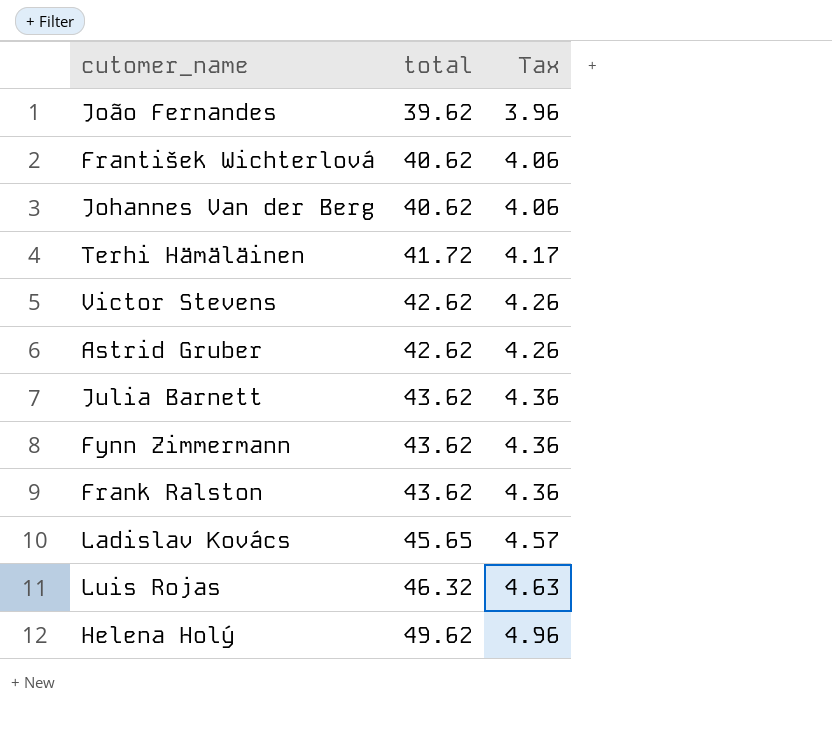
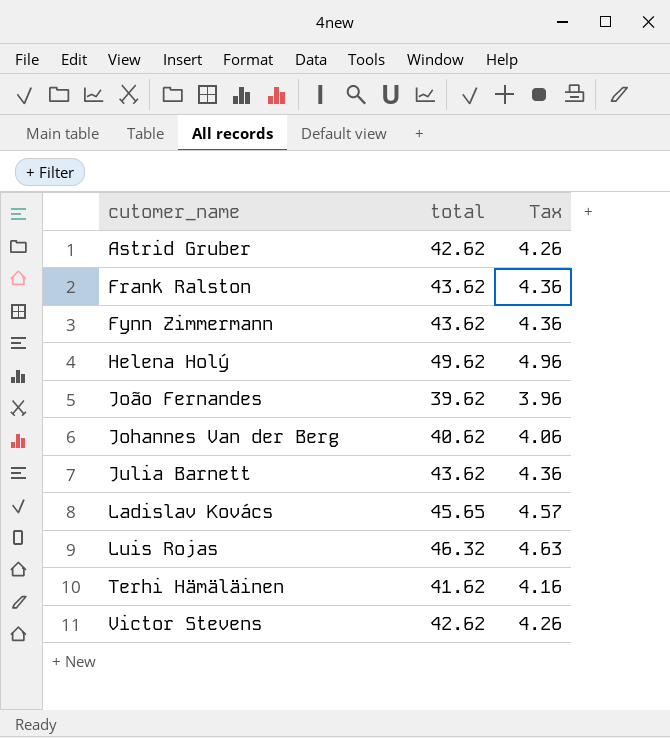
row order: total ascending -> cutomer_name ascending
row František Wichterlová: 40.62 | 4.06 -> none
Terhi Hämäläinen | total: 41.72 -> 41.62
Terhi Hämäläinen | Tax: 4.17 -> 4.16

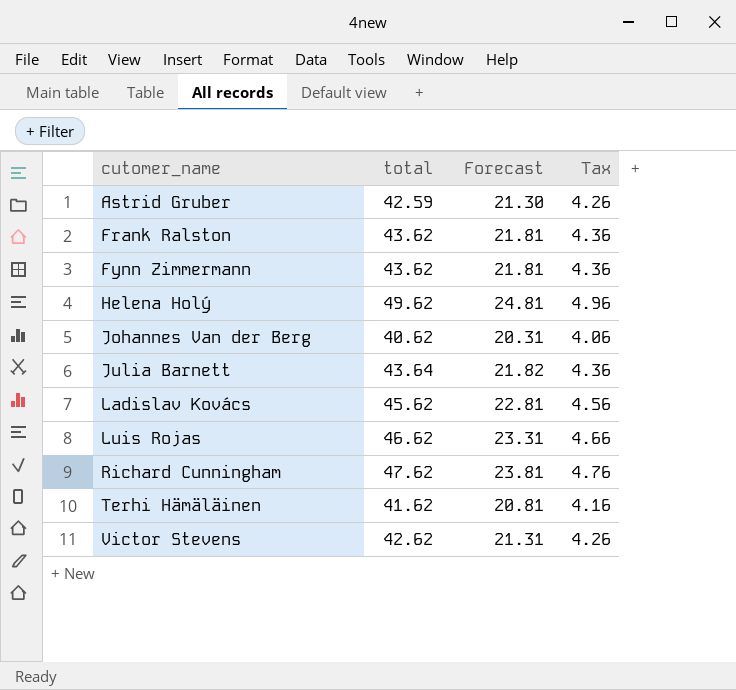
column Forecast | formula: none -> [total] * 0.5
row João Fernandes: 39.62 | 3.96 -> none
Astrid Gruber | total: 42.62 -> 42.59
Julia Barnett | total: 43.62 -> 43.64
Ladislav Kovács | total: 45.65 -> 45.62
Ladislav Kovács | Tax: 4.57 -> 4.56
Luis Rojas | total: 46.32 -> 46.62
Luis Rojas | Tax: 4.63 -> 4.66
row Richard Cunningham: none -> 47.62 | 23.81 | 4.76

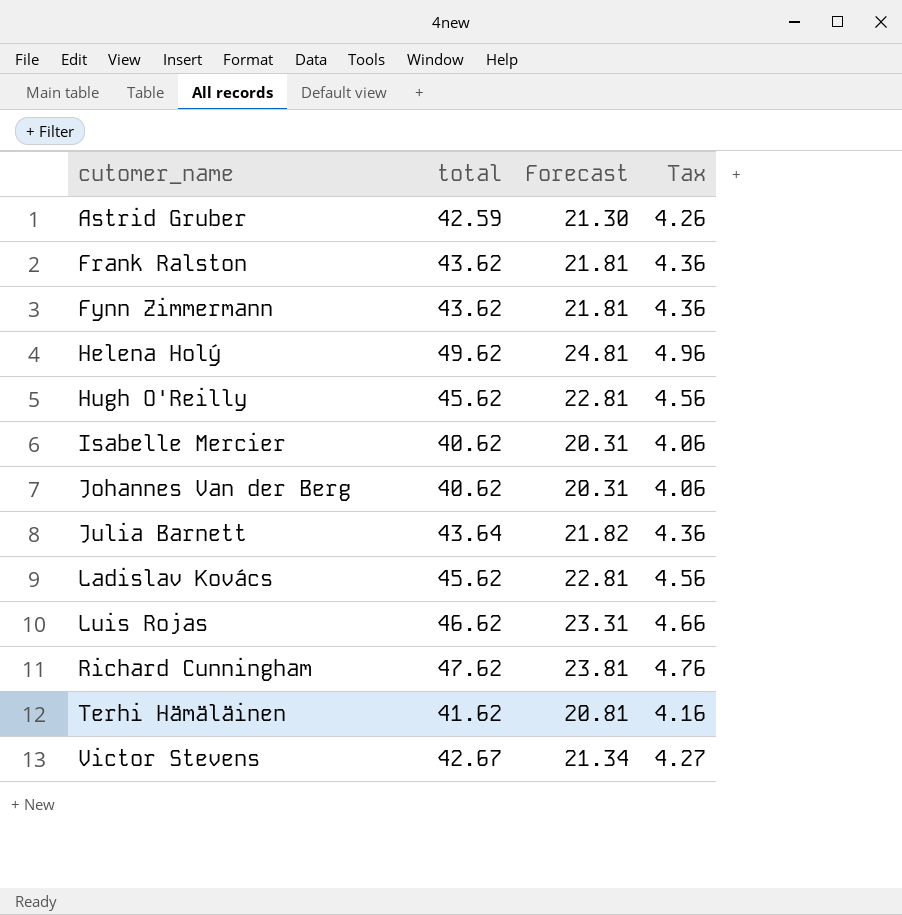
row Hugh O'Reilly: none -> 45.62 | 22.81 | 4.56
row Isabelle Mercier: none -> 40.62 | 20.31 | 4.06
Victor Stevens | total: 42.62 -> 42.67
Victor Stevens | Forecast: 21.31 -> 21.34
Victor Stevens | Tax: 4.26 -> 4.27

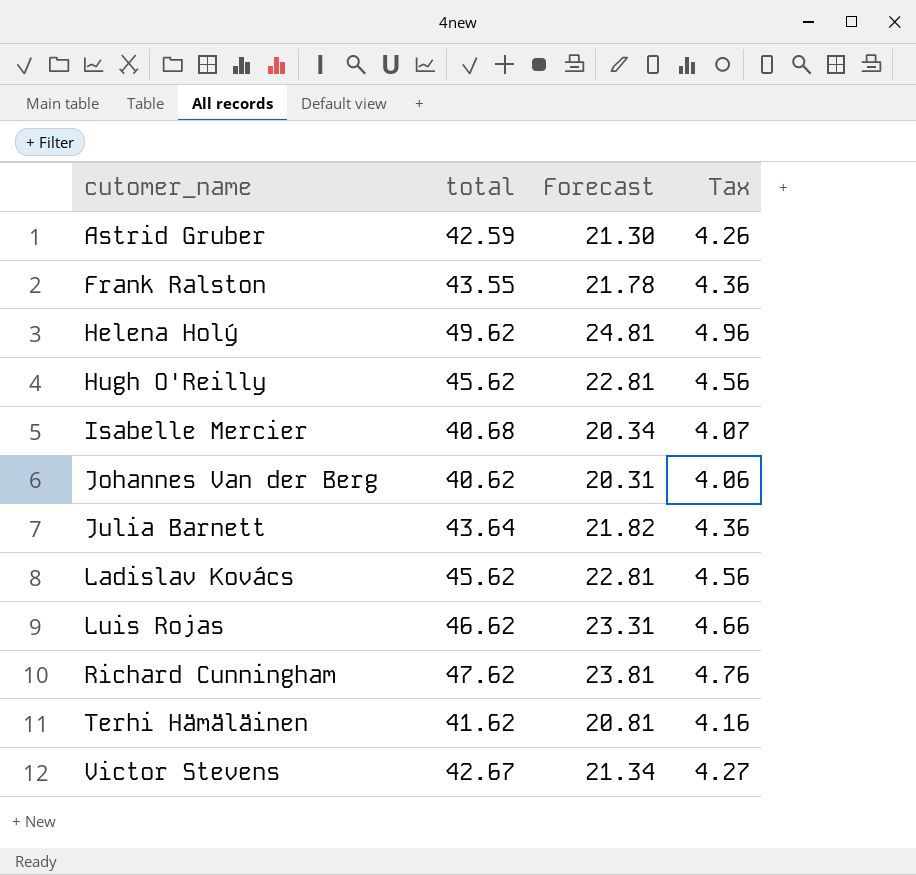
row Fynn Zimmermann: 43.62 | 21.81 | 4.36 -> none
Frank Ralston | total: 43.62 -> 43.55
Frank Ralston | Forecast: 21.81 -> 21.78
Isabelle Mercier | total: 40.62 -> 40.68
Isabelle Mercier | Forecast: 20.31 -> 20.34
Isabelle Mercier | Tax: 4.06 -> 4.07

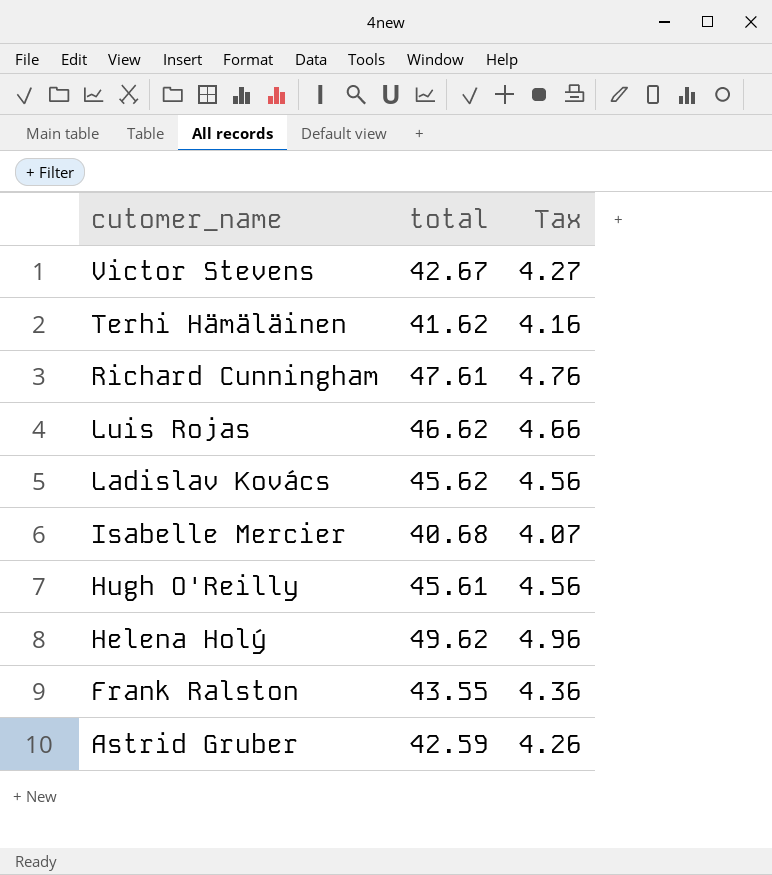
row order: cutomer_name ascending -> cutomer_name descending
column Forecast | formula: [total] * 0.5 -> none
row Johannes Van der Berg: 40.62 | 20.31 | 4.06 -> none
row Julia Barnett: 43.64 | 21.82 | 4.36 -> none
Richard Cunningham | total: 47.62 -> 47.61
Hugh O'Reilly | total: 45.62 -> 45.61

